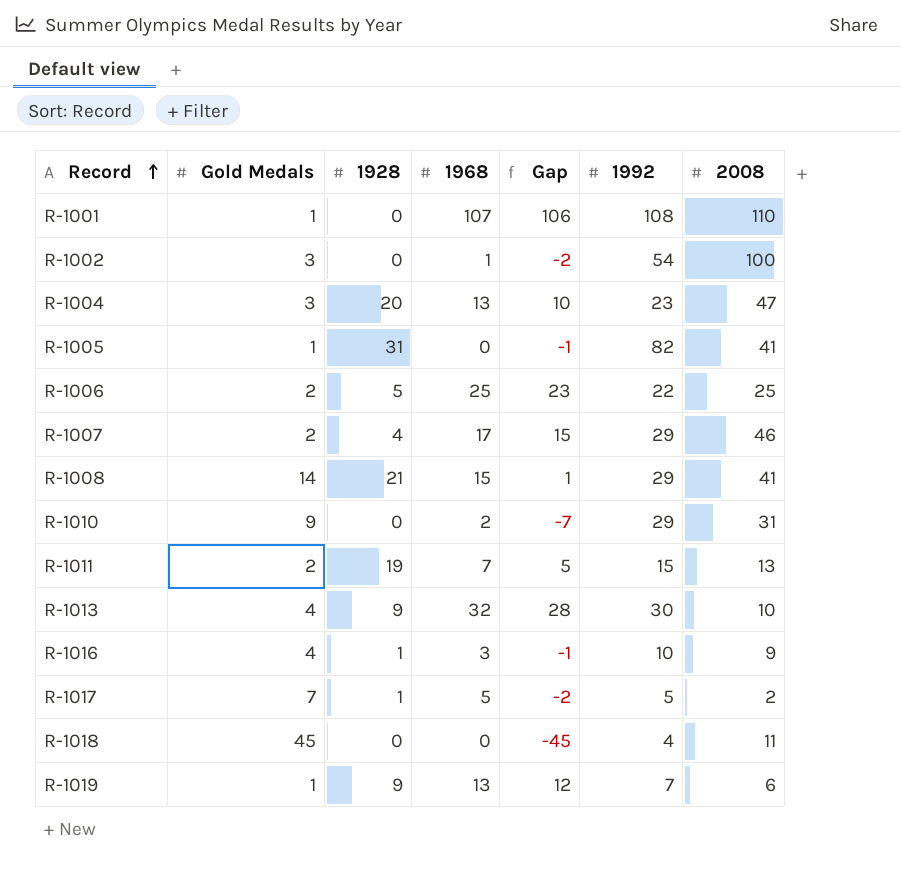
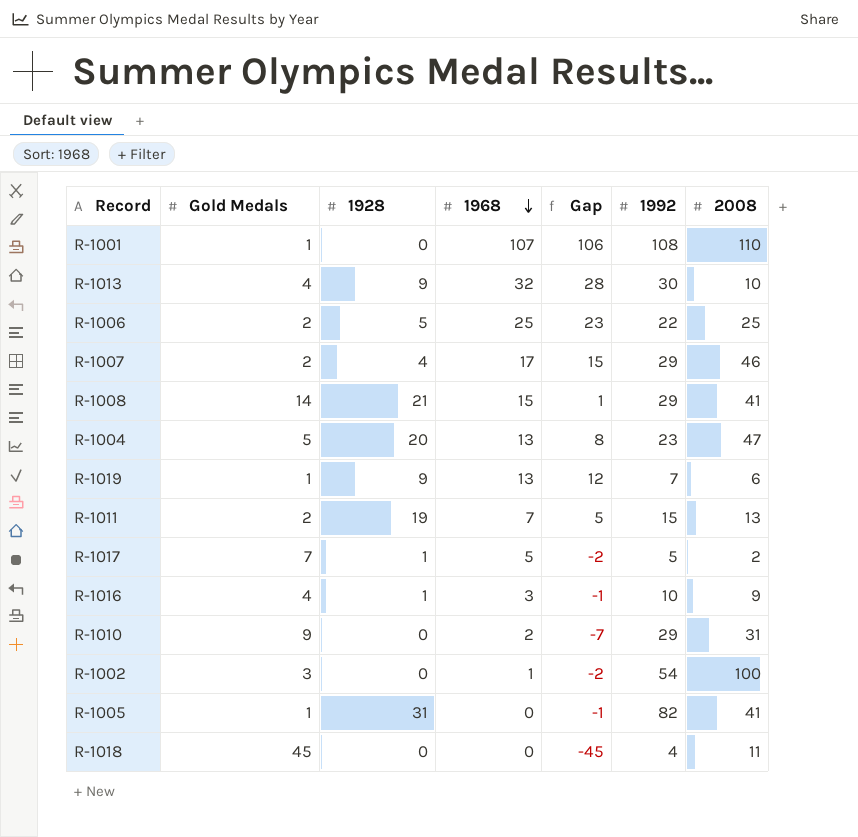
row order: Record ascending -> 1968 descending
R-1004 | Gold Medals: 3 -> 5
R-1004 | Gap: 10 -> 8

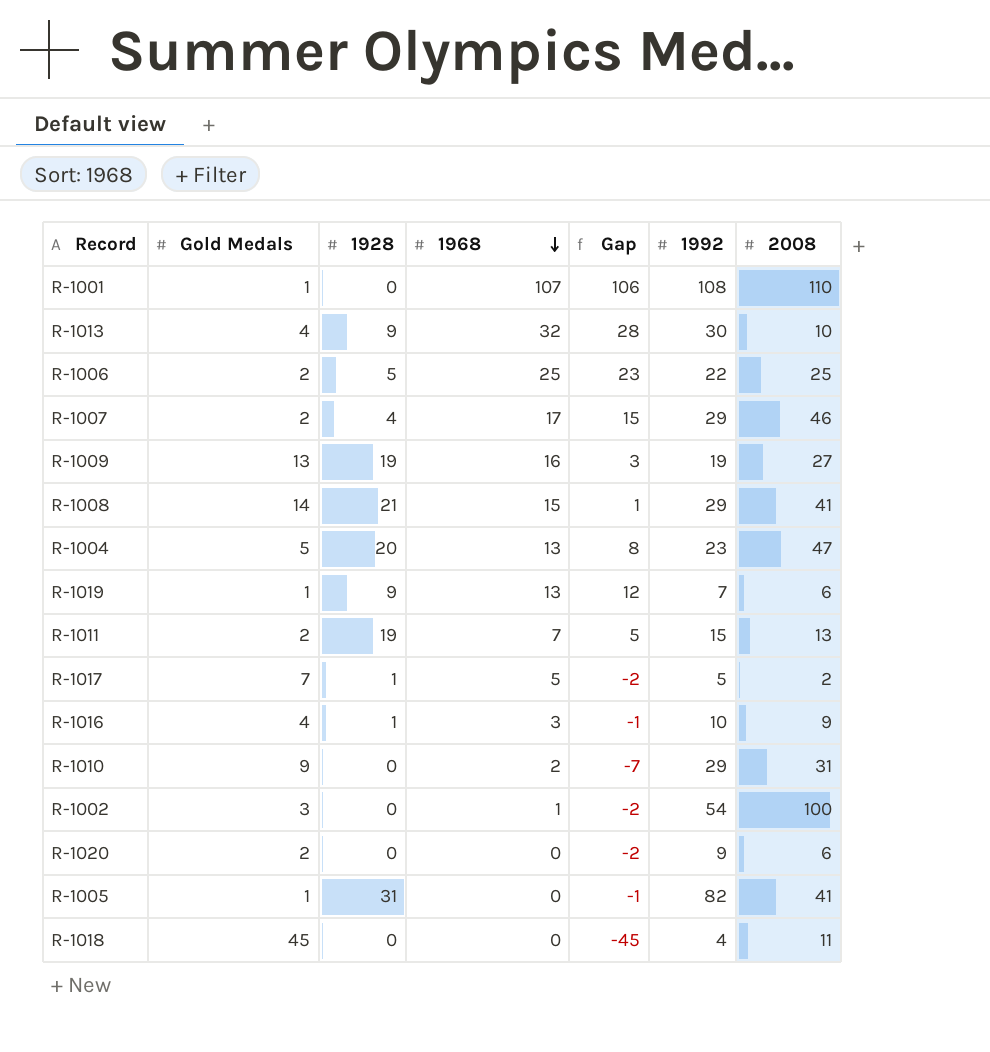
row R-1009: none -> 13 | 19 | 16 | 3 | 19 | 27
row R-1020: none -> 2 | 0 | 0 | -2 | 9 | 6

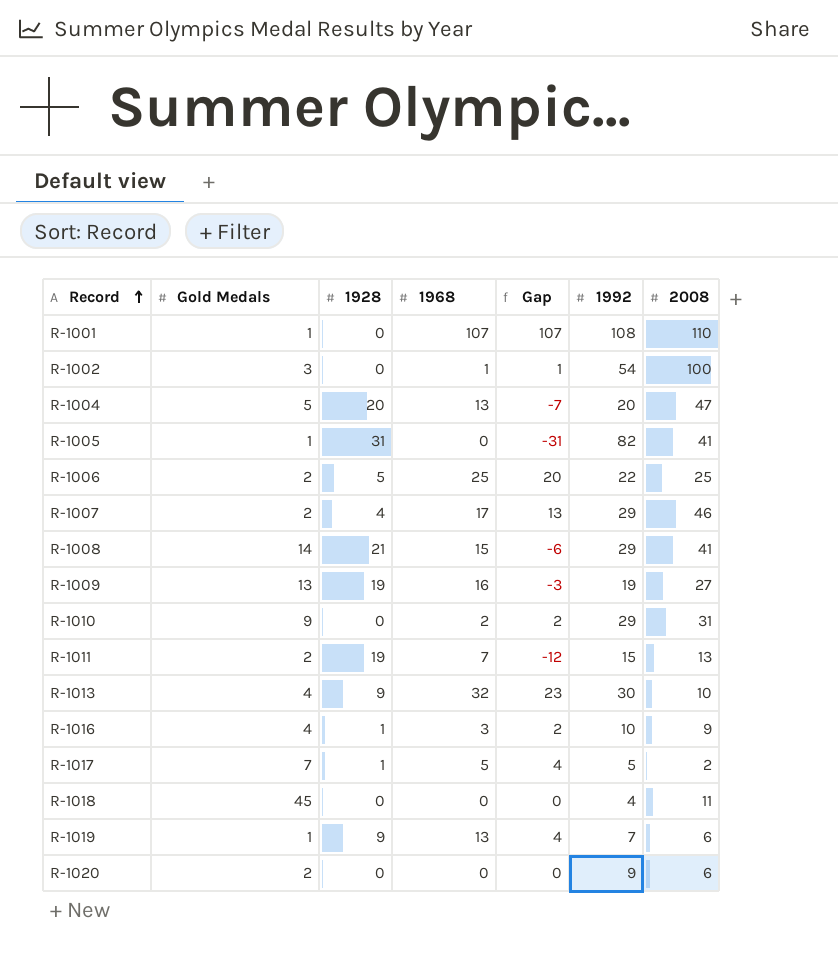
row order: 1968 descending -> Record ascending
column Gap | formula: [1968] - [Gold Medals] -> [1968] - [1928]
R-1004 | 1992: 23 -> 20

